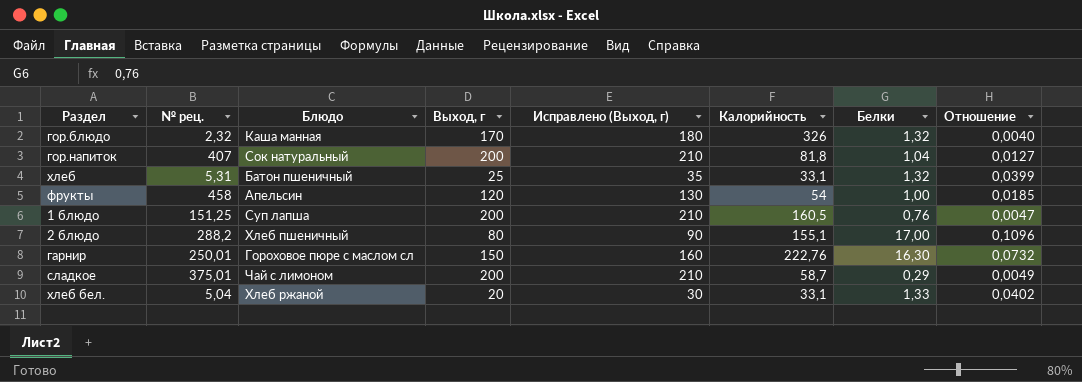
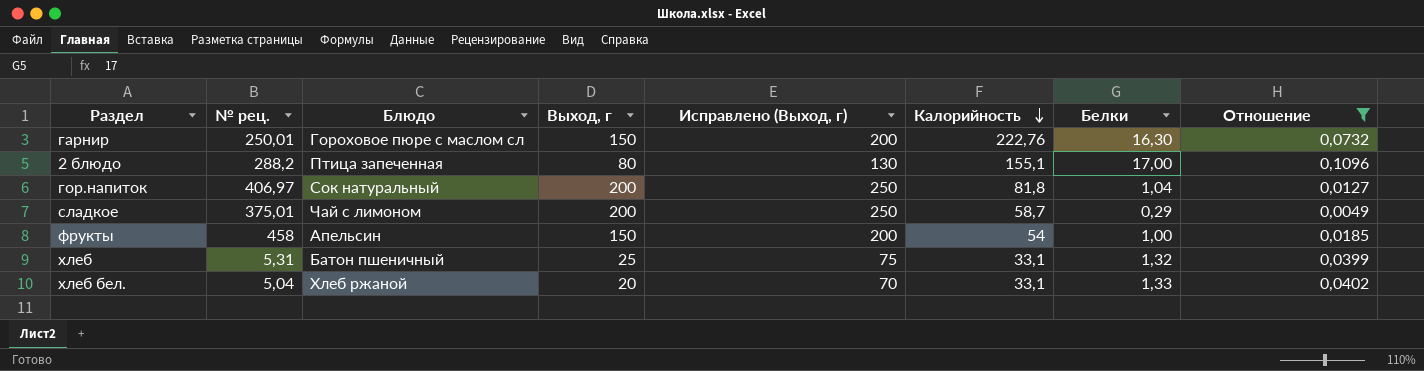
filter: none -> Отношение >= 0,0049
row order: none -> Калорийность descending
column Исправлено (Выход, г) | formula: [Выход, г] + 10 -> [Выход, г] + 50
2 блюдо | Блюдо: Хлеб пшеничный -> Птица запеченная
гор.напиток | № рец.: 407 -> 406,97
фрукты | Выход, г: 120 -> 150

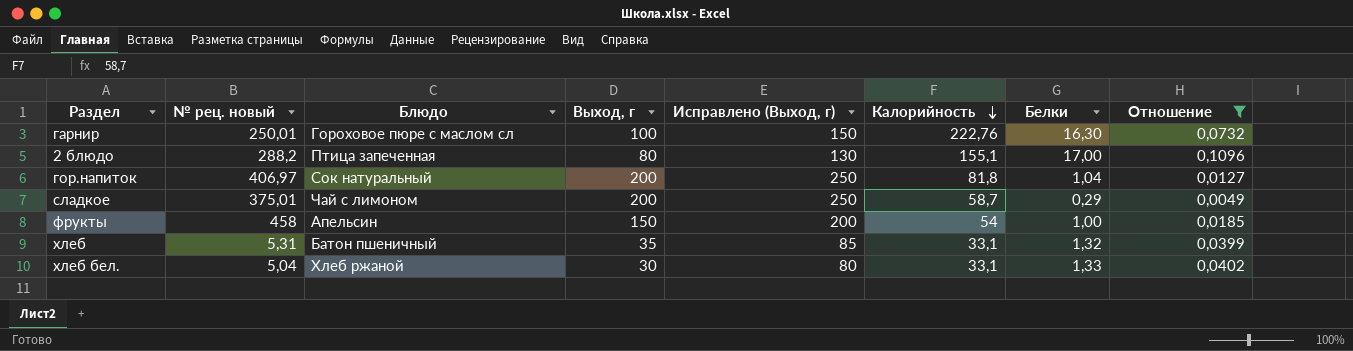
column name: № рец. -> № рец. новый
гарнир | Выход, г: 150 -> 100
гарнир | Исправлено (Выход, г): 200 -> 150
хлеб | Выход, г: 25 -> 35
хлеб | Исправлено (Выход, г): 75 -> 85
хлеб бел. | Выход, г: 20 -> 30
хлеб бел. | Исправлено (Выход, г): 70 -> 80

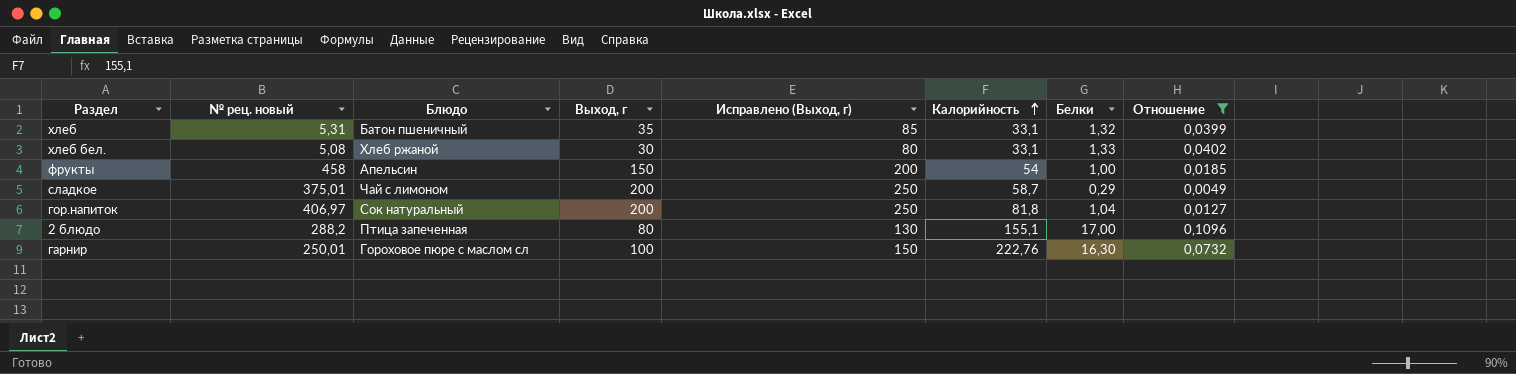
row order: Калорийность descending -> Калорийность ascending
хлеб бел. | № рец. новый: 5,04 -> 5,08

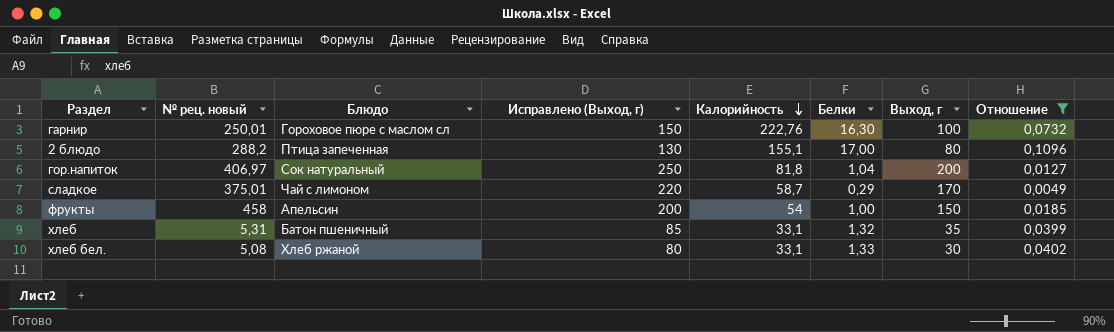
row order: Калорийность ascending -> Калорийность descending
column Выход, г | position: 4 -> 7
сладкое | Исправлено (Выход, г): 250 -> 220
сладкое | Выход, г: 200 -> 170

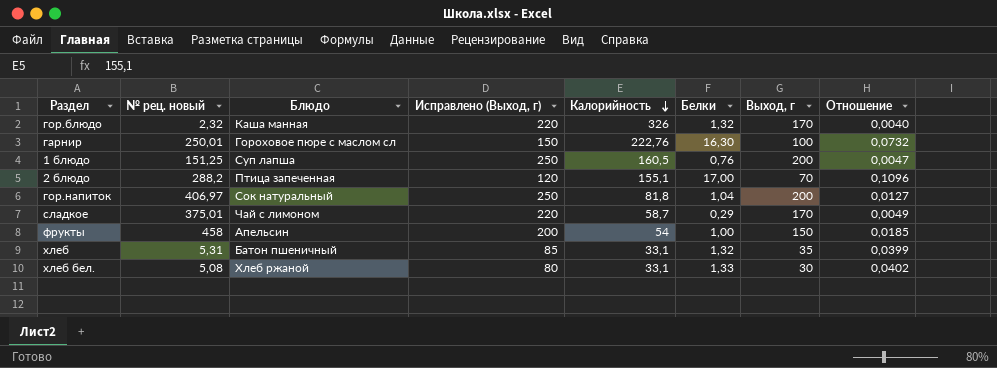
filter: Отношение >= 0,0049 -> none
2 блюдо | Исправлено (Выход, г): 130 -> 120
2 блюдо | Выход, г: 80 -> 70

